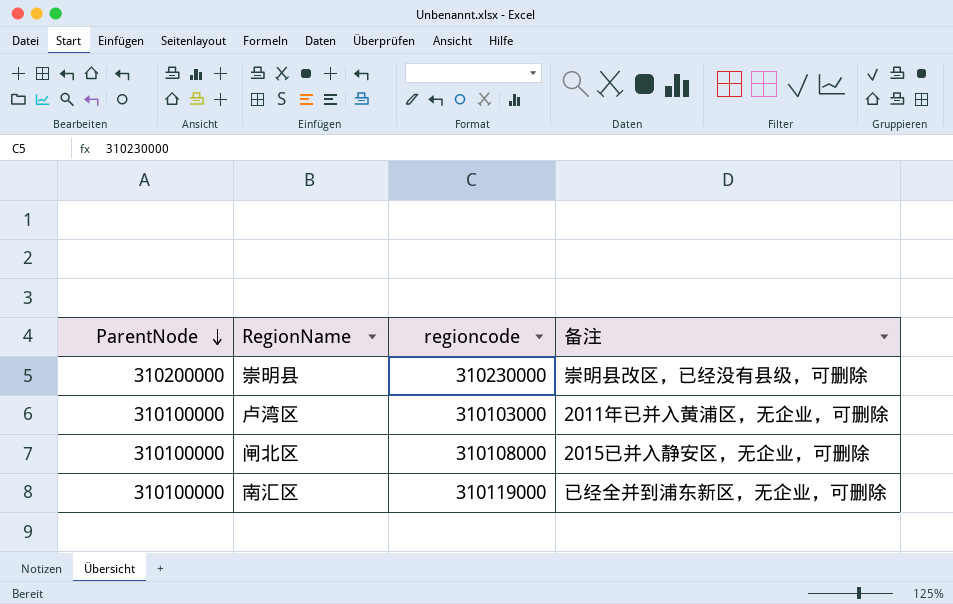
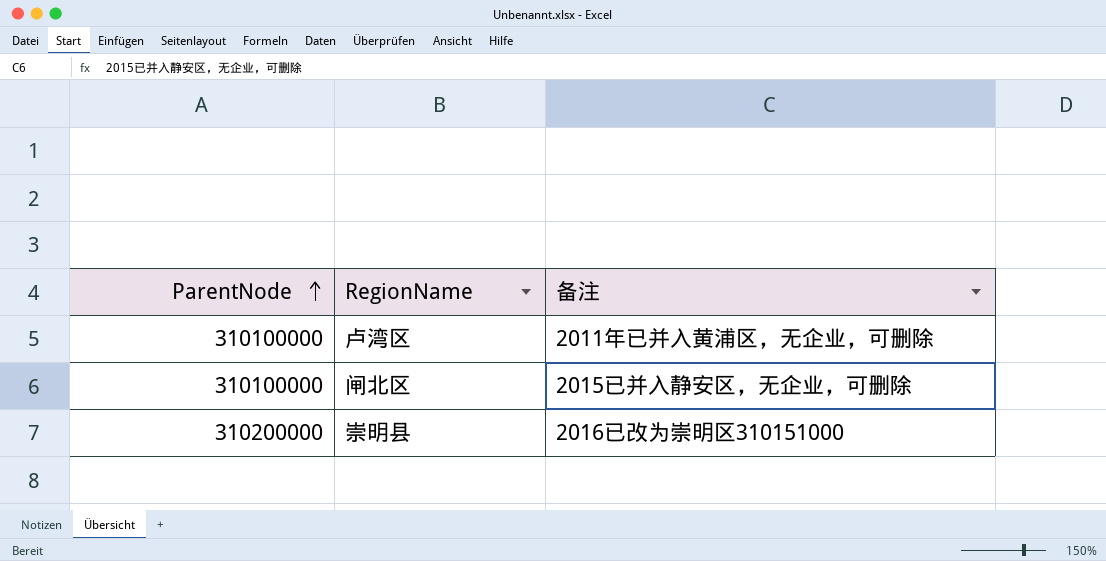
row order: ParentNode descending -> ParentNode ascending
column regioncode | position: 3 -> none
row 南汇区: 310100000 | 310119000 | 已经全并到浦东新区，无企业，可删除 -> none
崇明县 | 备注: 崇明县改区，已经没有县级，可删除 -> 2016已改为崇明区310151000

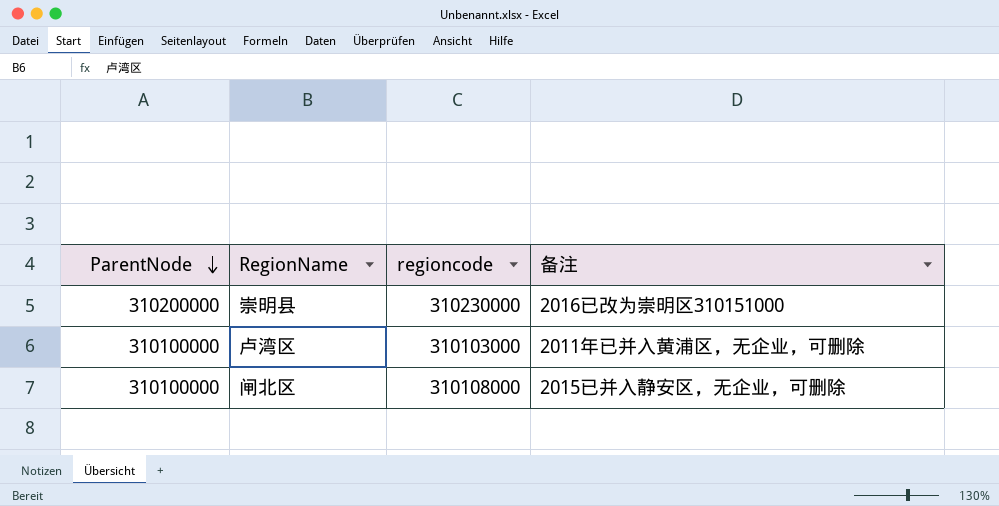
row order: ParentNode ascending -> ParentNode descending
column regioncode | position: none -> 3

